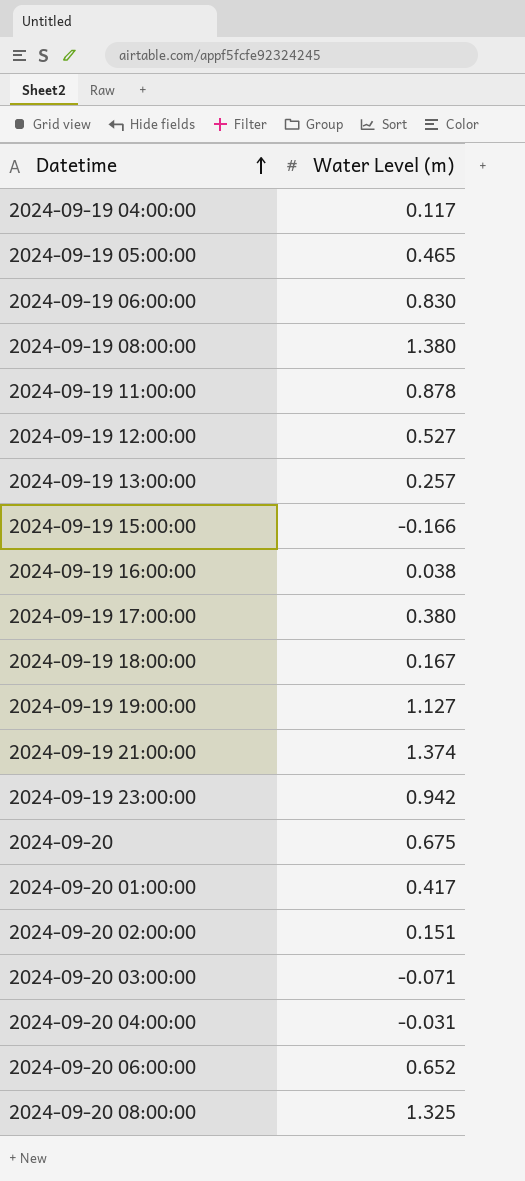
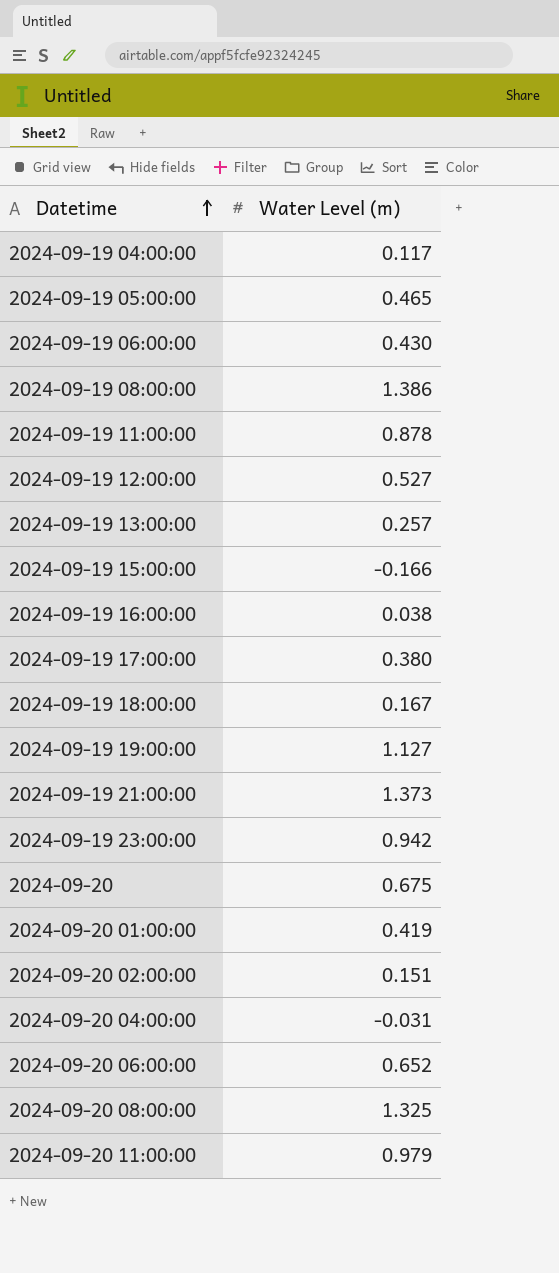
row 2024-09-20 03:00:00: -0.071 -> none
2024-09-19 06:00:00 | Water Level (m): 0.830 -> 0.430
2024-09-19 08:00:00 | Water Level (m): 1.380 -> 1.386
2024-09-19 21:00:00 | Water Level (m): 1.374 -> 1.373
2024-09-20 01:00:00 | Water Level (m): 0.417 -> 0.419
row 2024-09-20 11:00:00: none -> 0.979

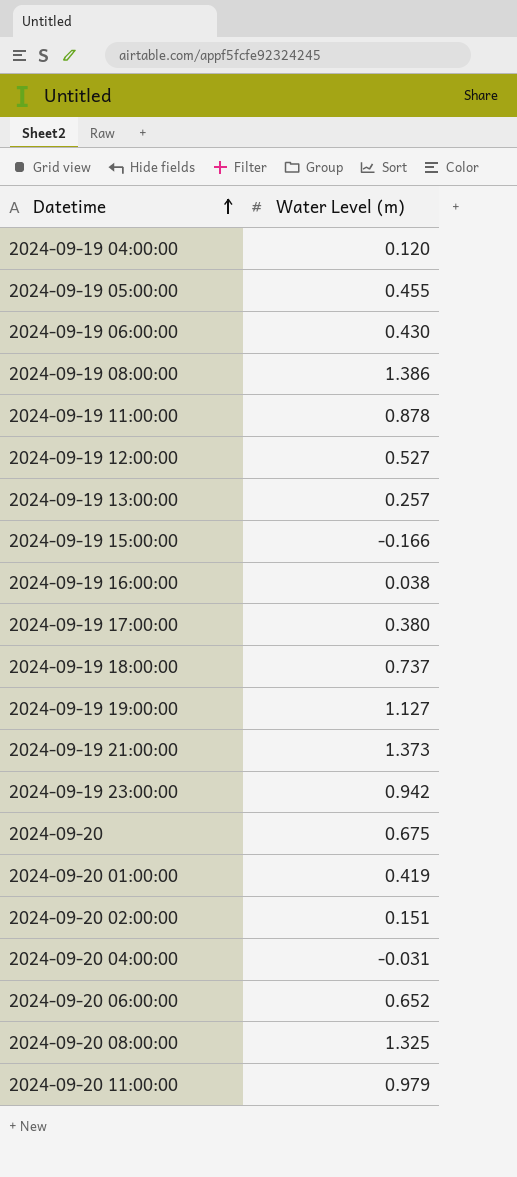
2024-09-19 04:00:00 | Water Level (m): 0.117 -> 0.120
2024-09-19 05:00:00 | Water Level (m): 0.465 -> 0.455
2024-09-19 18:00:00 | Water Level (m): 0.167 -> 0.737

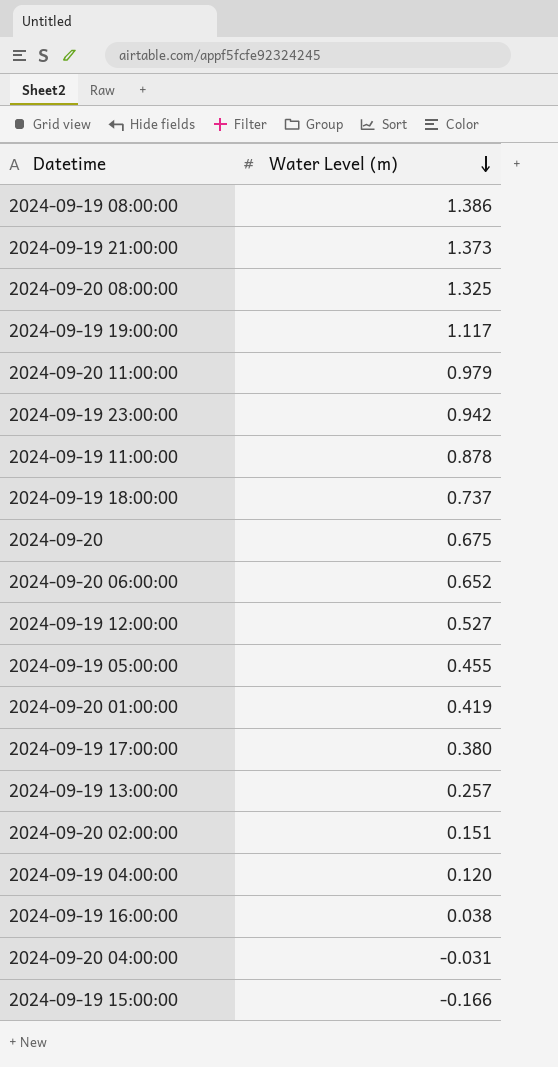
row order: Datetime ascending -> Water Level (m) descending
row 2024-09-19 06:00:00: 0.430 -> none
2024-09-19 19:00:00 | Water Level (m): 1.127 -> 1.117

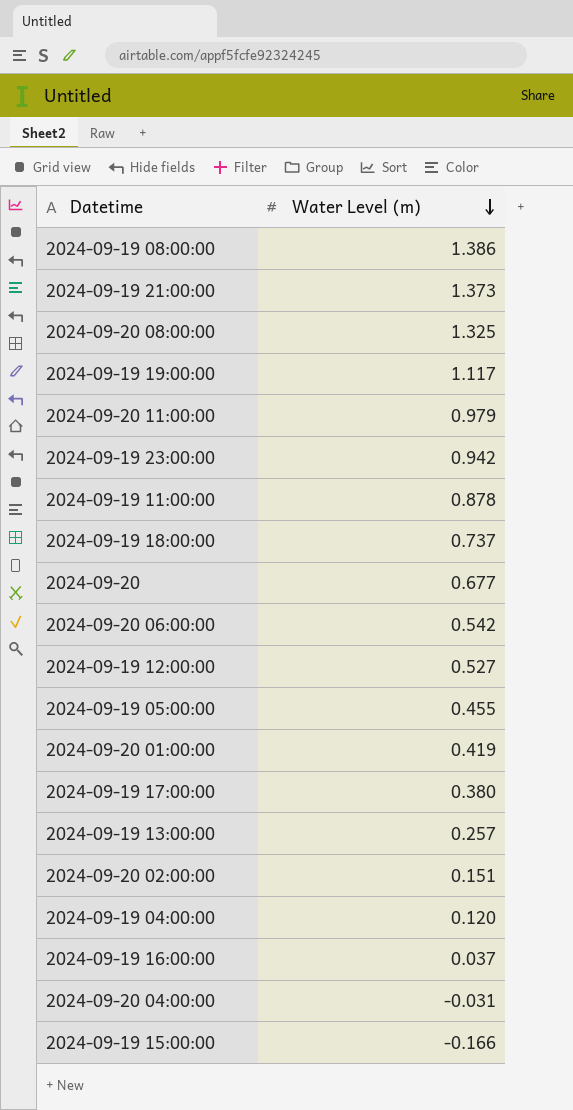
2024-09-20 | Water Level (m): 0.675 -> 0.677
2024-09-20 06:00:00 | Water Level (m): 0.652 -> 0.542
2024-09-19 16:00:00 | Water Level (m): 0.038 -> 0.037

